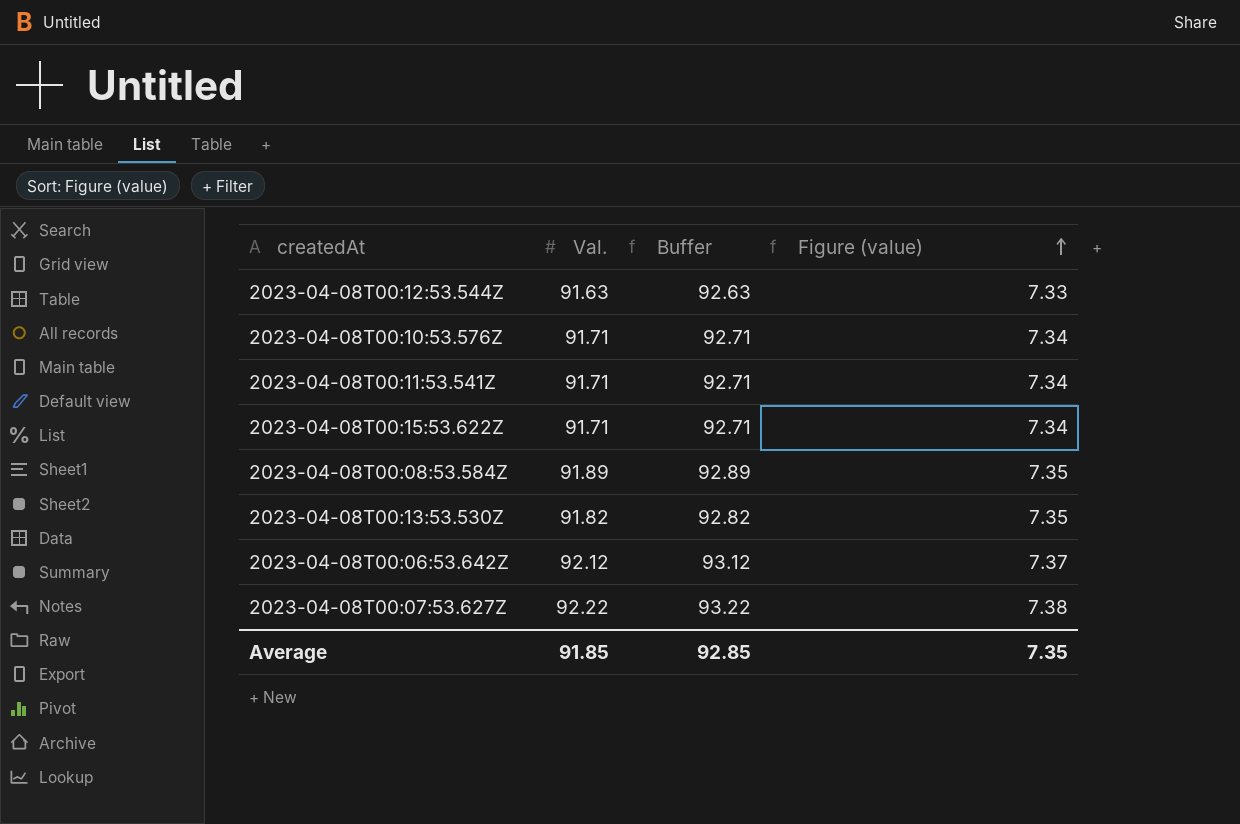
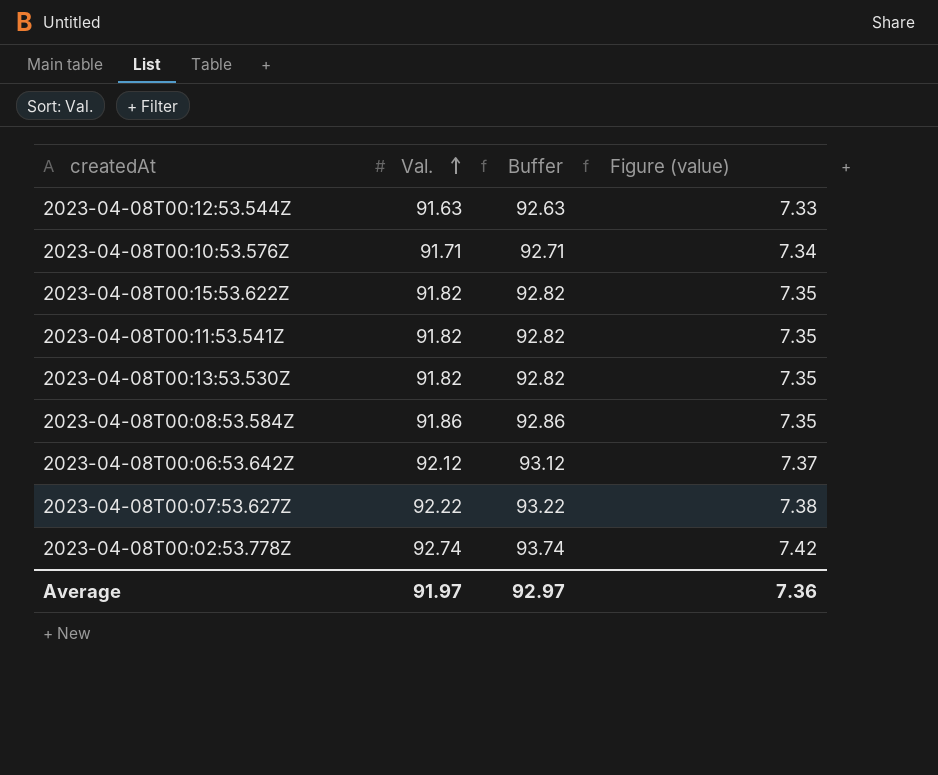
row order: Figure (value) ascending -> Val. ascending
2023-04-08T00:15:53.622Z | Val.: 91.71 -> 91.82
2023-04-08T00:15:53.622Z | Buffer: 92.71 -> 92.82
2023-04-08T00:15:53.622Z | Figure (value): 7.34 -> 7.35
2023-04-08T00:11:53.541Z | Val.: 91.71 -> 91.82
2023-04-08T00:11:53.541Z | Buffer: 92.71 -> 92.82
2023-04-08T00:11:53.541Z | Figure (value): 7.34 -> 7.35
2023-04-08T00:08:53.584Z | Val.: 91.89 -> 91.86
2023-04-08T00:08:53.584Z | Buffer: 92.89 -> 92.86
row 2023-04-08T00:02:53.778Z: none -> 92.74 | 93.74 | 7.42
Average | Val.: 91.85 -> 91.97
Average | Buffer: 92.85 -> 92.97
Average | Figure (value): 7.35 -> 7.36

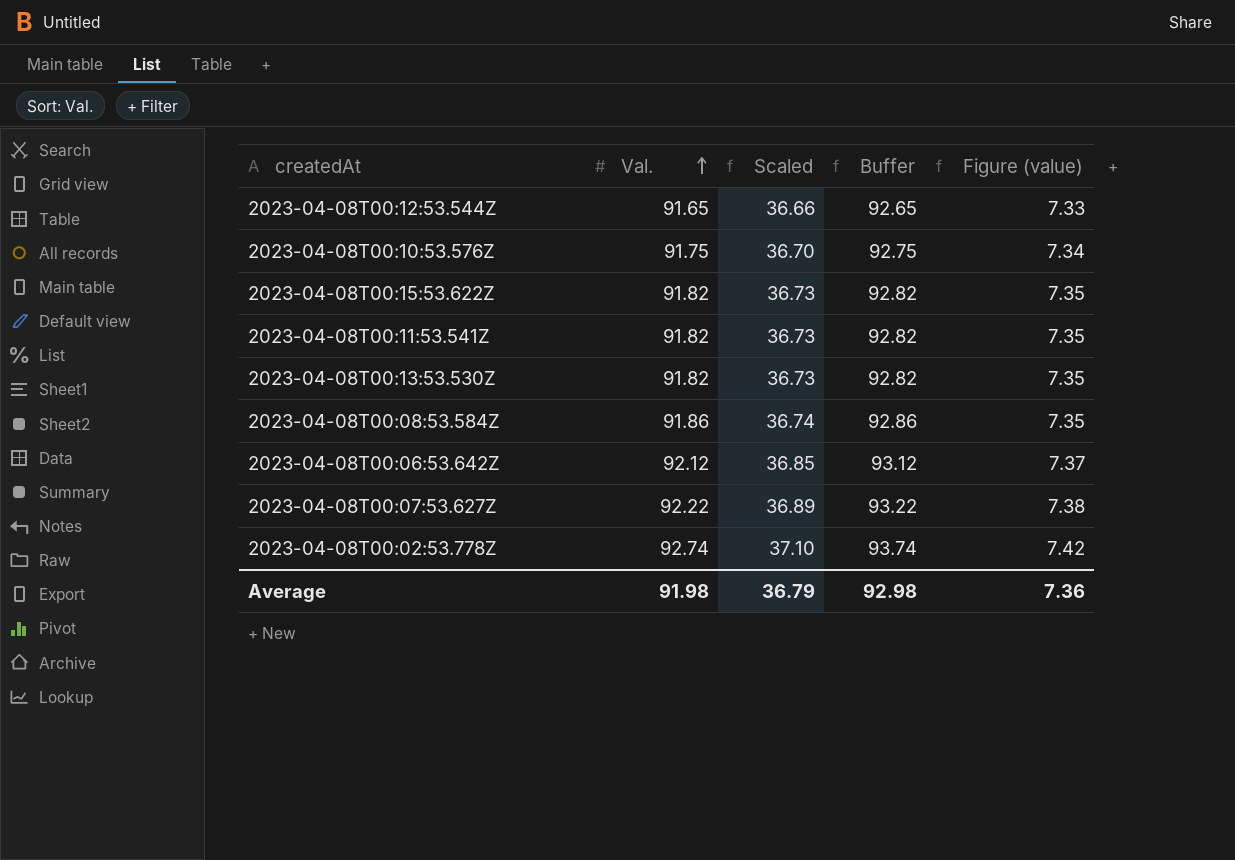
column Scaled | formula: none -> [Val.] * 0.4
2023-04-08T00:12:53.544Z | Val.: 91.63 -> 91.65
2023-04-08T00:12:53.544Z | Buffer: 92.63 -> 92.65
2023-04-08T00:10:53.576Z | Val.: 91.71 -> 91.75
2023-04-08T00:10:53.576Z | Buffer: 92.71 -> 92.75
Average | Val.: 91.97 -> 91.98
Average | Buffer: 92.97 -> 92.98

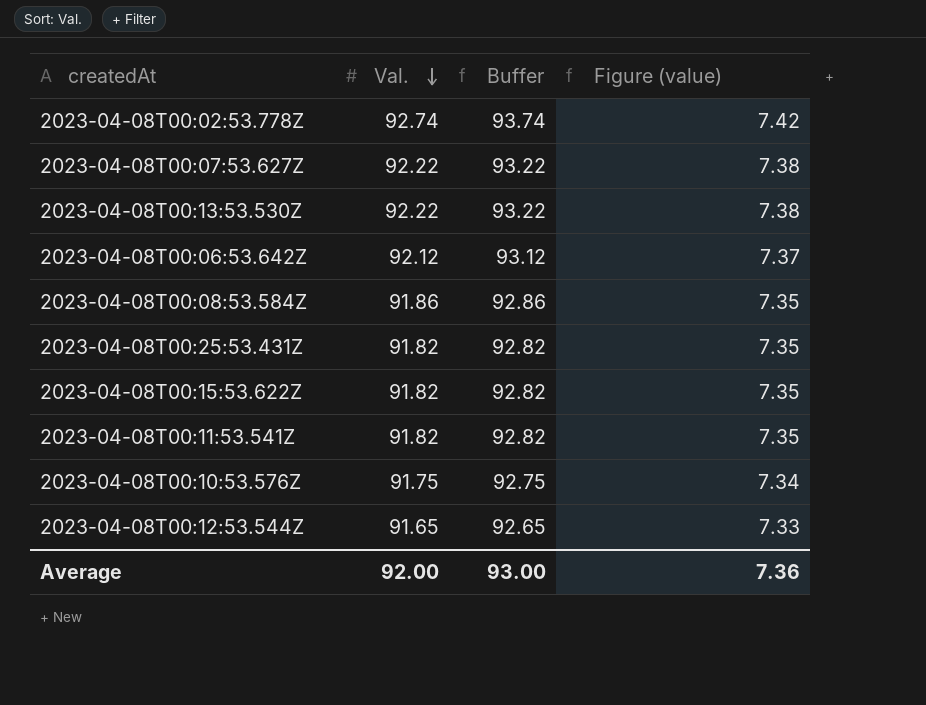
row order: Val. ascending -> Val. descending
column Scaled | formula: [Val.] * 0.4 -> none
2023-04-08T00:13:53.530Z | Val.: 91.82 -> 92.22
2023-04-08T00:13:53.530Z | Buffer: 92.82 -> 93.22
2023-04-08T00:13:53.530Z | Figure (value): 7.35 -> 7.38
row 2023-04-08T00:25:53.431Z: none -> 91.82 | 92.82 | 7.35
Average | Val.: 91.98 -> 92.00
Average | Buffer: 92.98 -> 93.00

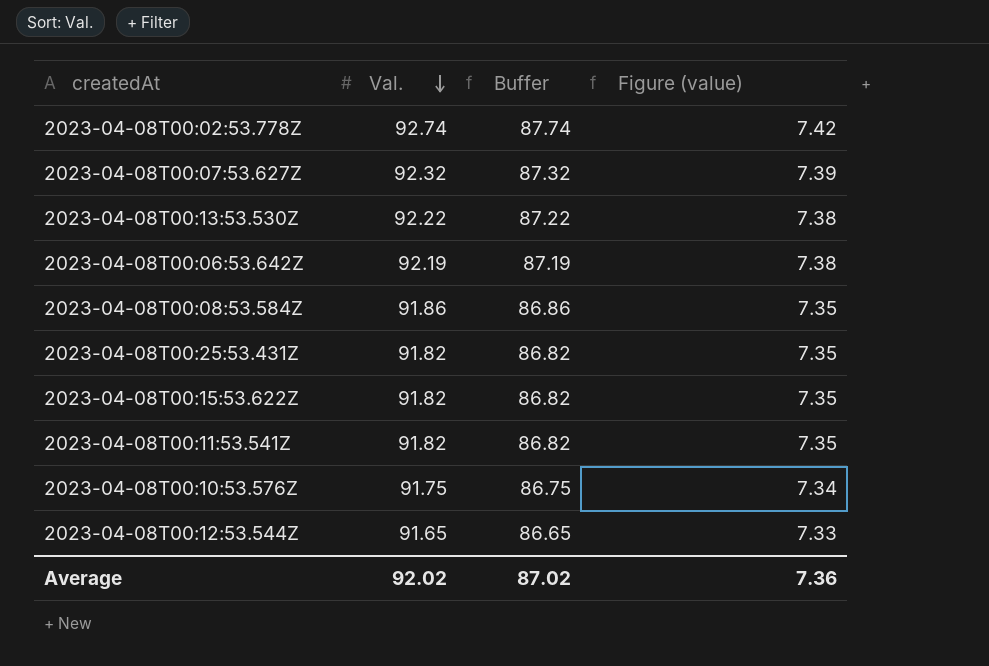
column Buffer | formula: [Val.] + 1 -> [Val.] - 5
2023-04-08T00:07:53.627Z | Val.: 92.22 -> 92.32
2023-04-08T00:07:53.627Z | Figure (value): 7.38 -> 7.39
2023-04-08T00:06:53.642Z | Val.: 92.12 -> 92.19
2023-04-08T00:06:53.642Z | Figure (value): 7.37 -> 7.38
Average | Val.: 92.00 -> 92.02
Average | Buffer: 93.00 -> 87.02

